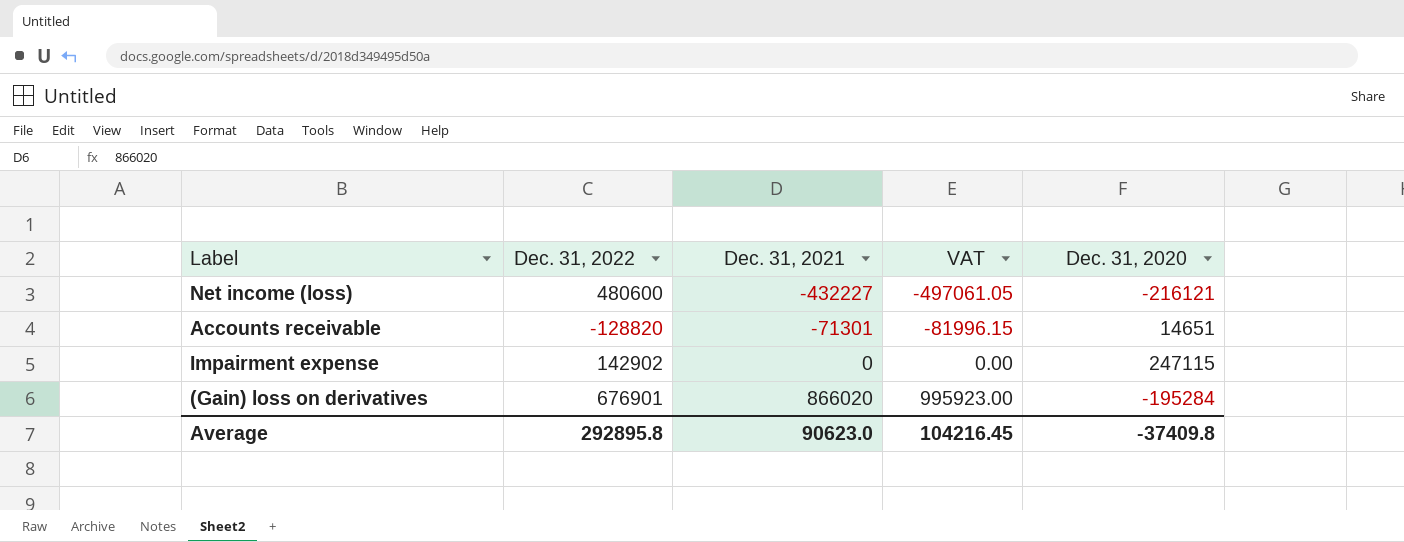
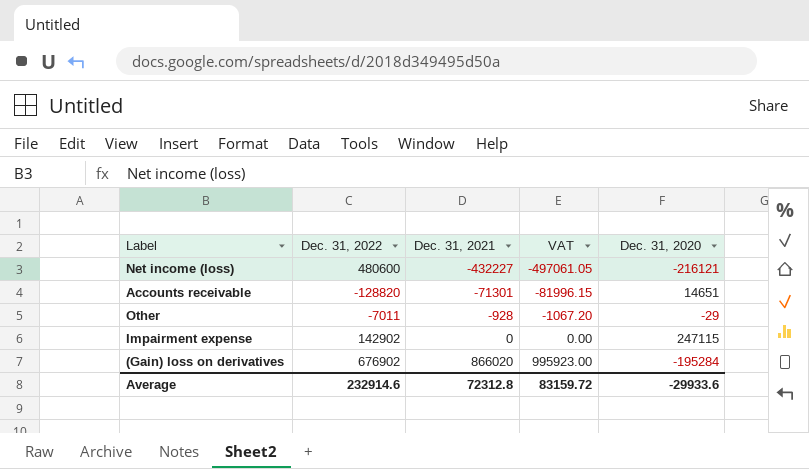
row Other: none -> -7011 | -928 | -1067.20 | -29
(Gain) loss on derivatives | Dec. 31, 2022: 676901 -> 676902
Average | Dec. 31, 2022: 292895.8 -> 232914.6
Average | Dec. 31, 2021: 90623.0 -> 72312.8
Average | VAT: 104216.45 -> 83159.72
Average | Dec. 31, 2020: -37409.8 -> -29933.6

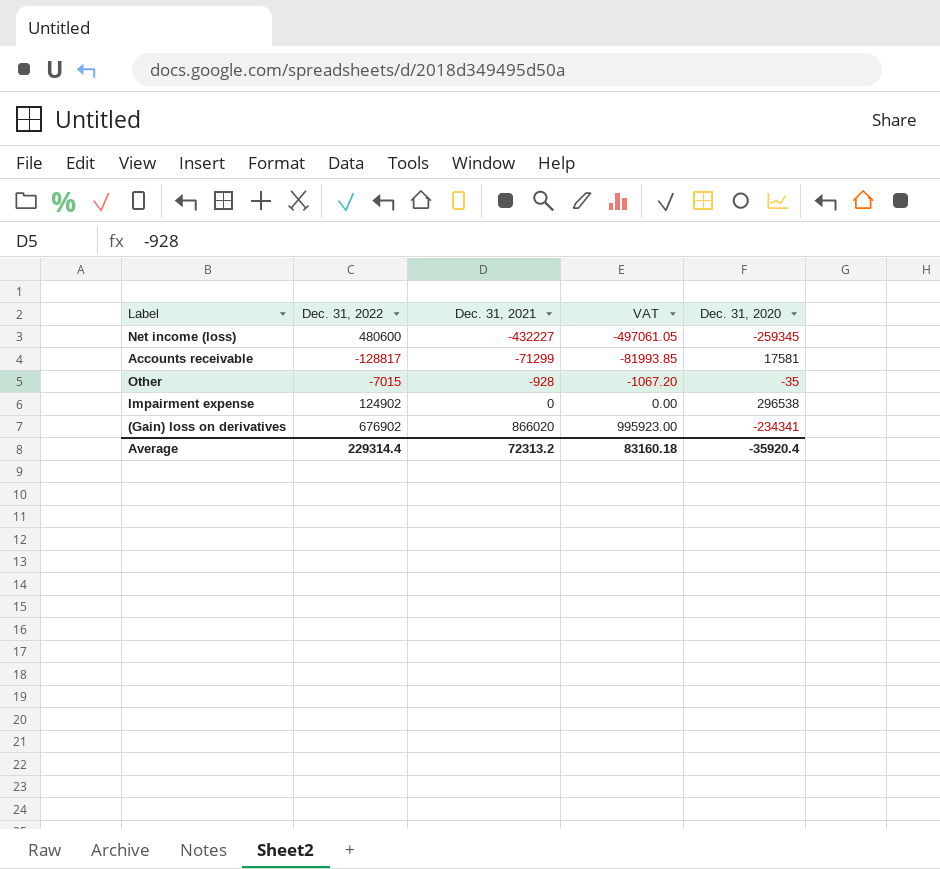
Net income (loss) | Dec. 31, 2020: -216121 -> -259345
Accounts receivable | Dec. 31, 2022: -128820 -> -128817
Accounts receivable | Dec. 31, 2021: -71301 -> -71299
Accounts receivable | VAT: -81996.15 -> -81993.85
Accounts receivable | Dec. 31, 2020: 14651 -> 17581
Other | Dec. 31, 2022: -7011 -> -7015
Other | Dec. 31, 2020: -29 -> -35
Impairment expense | Dec. 31, 2022: 142902 -> 124902
Impairment expense | Dec. 31, 2020: 247115 -> 296538
(Gain) loss on derivatives | Dec. 31, 2020: -195284 -> -234341
Average | Dec. 31, 2022: 232914.6 -> 229314.4
Average | Dec. 31, 2021: 72312.8 -> 72313.2
Average | VAT: 83159.72 -> 83160.18
Average | Dec. 31, 2020: -29933.6 -> -35920.4

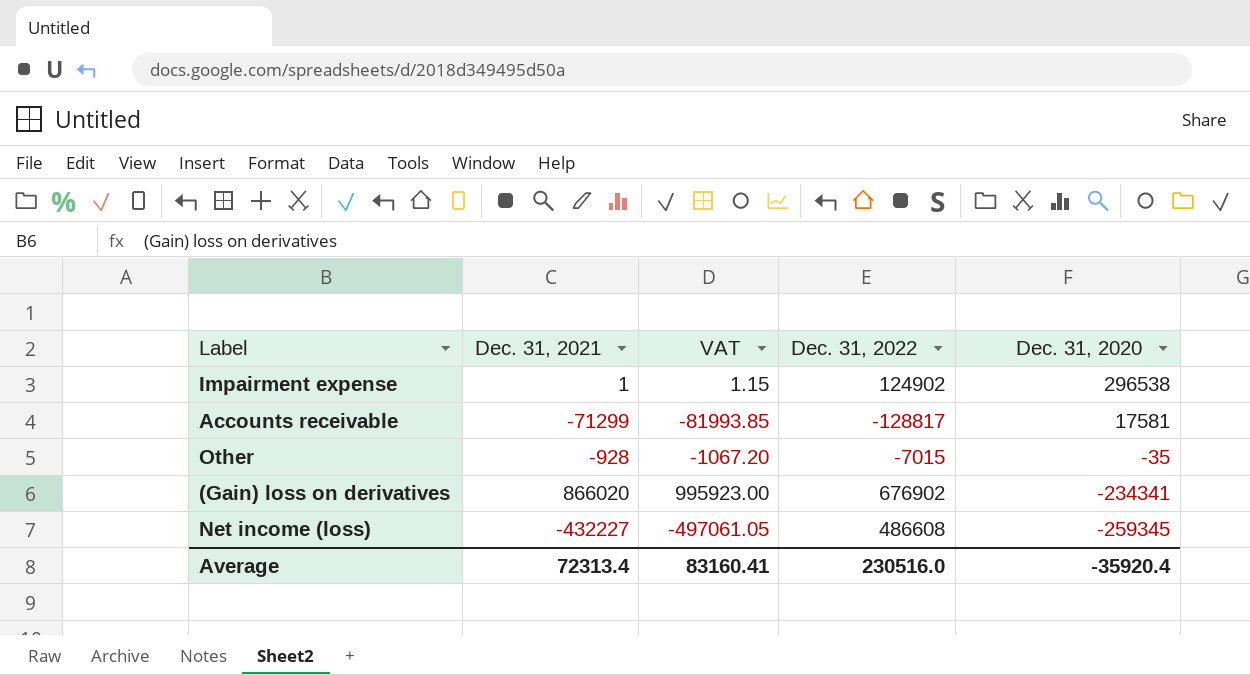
row order: Dec. 31, 2021 ascending -> Dec. 31, 2020 descending
column Dec. 31, 2022 | position: 2 -> 4
Impairment expense | Dec. 31, 2021: 0 -> 1
Impairment expense | VAT: 0.00 -> 1.15
Net income (loss) | Dec. 31, 2022: 480600 -> 486608
Average | Dec. 31, 2021: 72313.2 -> 72313.4
Average | VAT: 83160.18 -> 83160.41
Average | Dec. 31, 2022: 229314.4 -> 230516.0

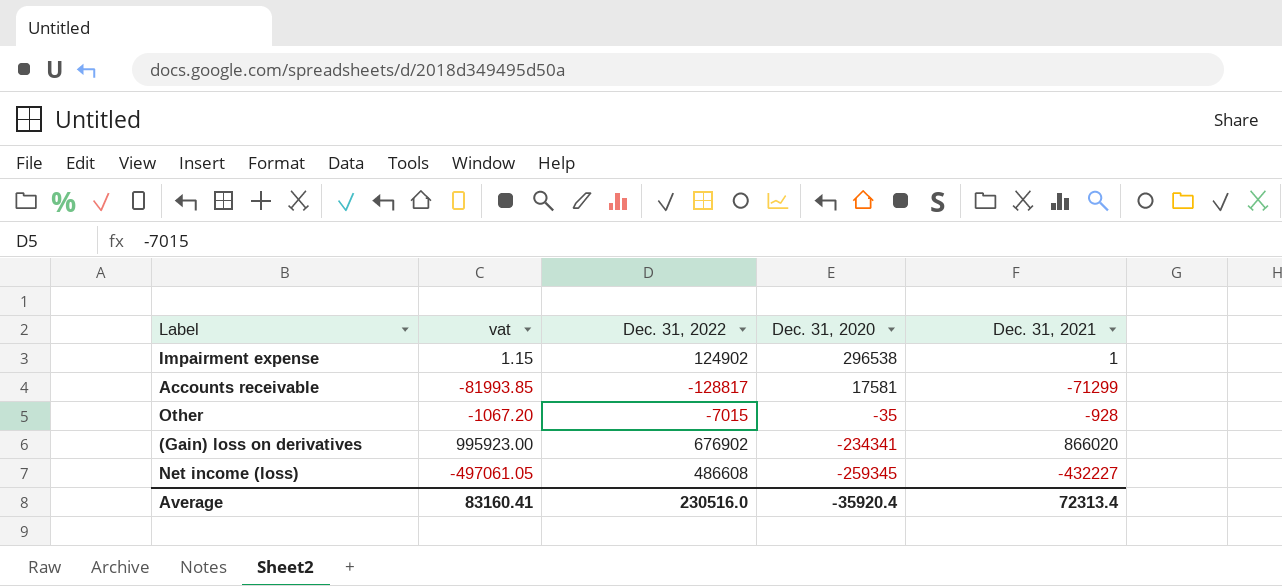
column name: VAT -> vat
column Dec. 31, 2021 | position: 2 -> 5

